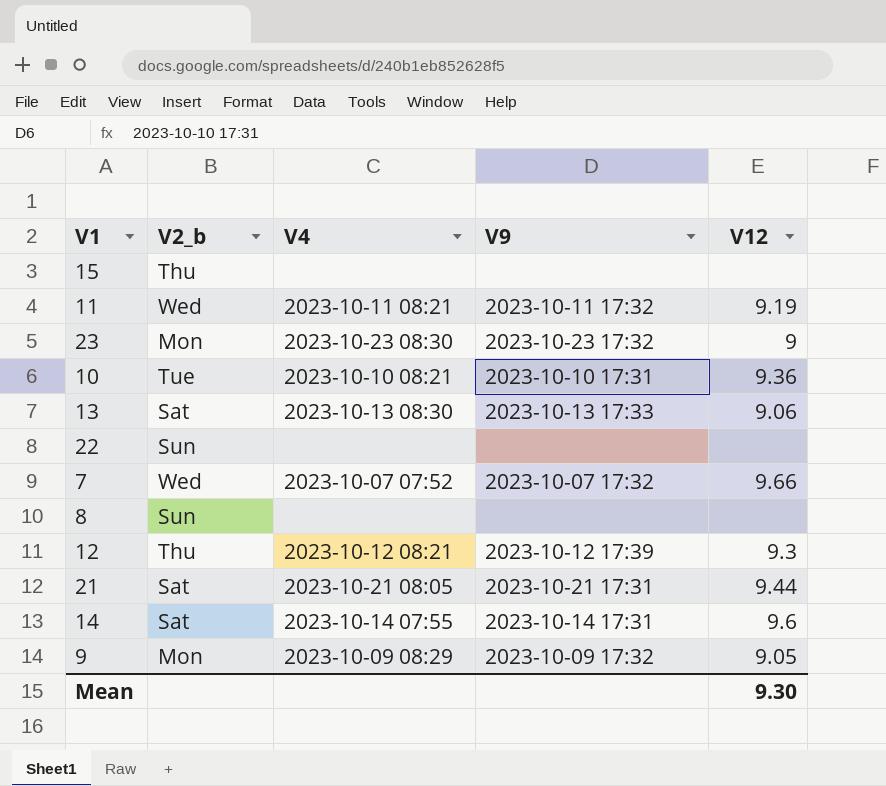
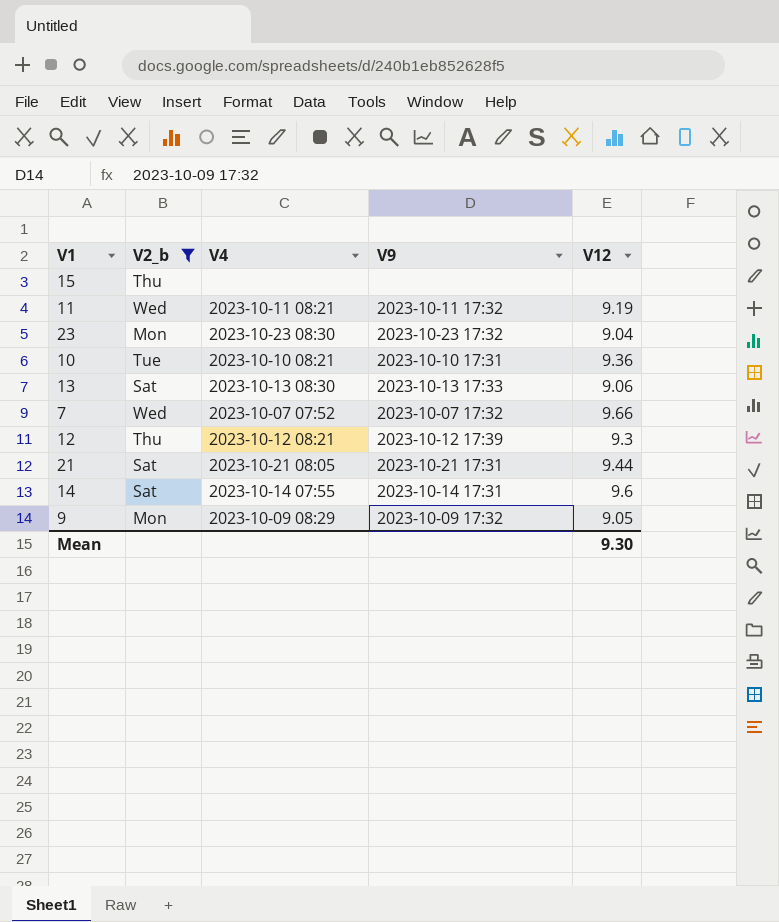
filter: none -> V2_b != Sun
23 | V12: 9 -> 9.04

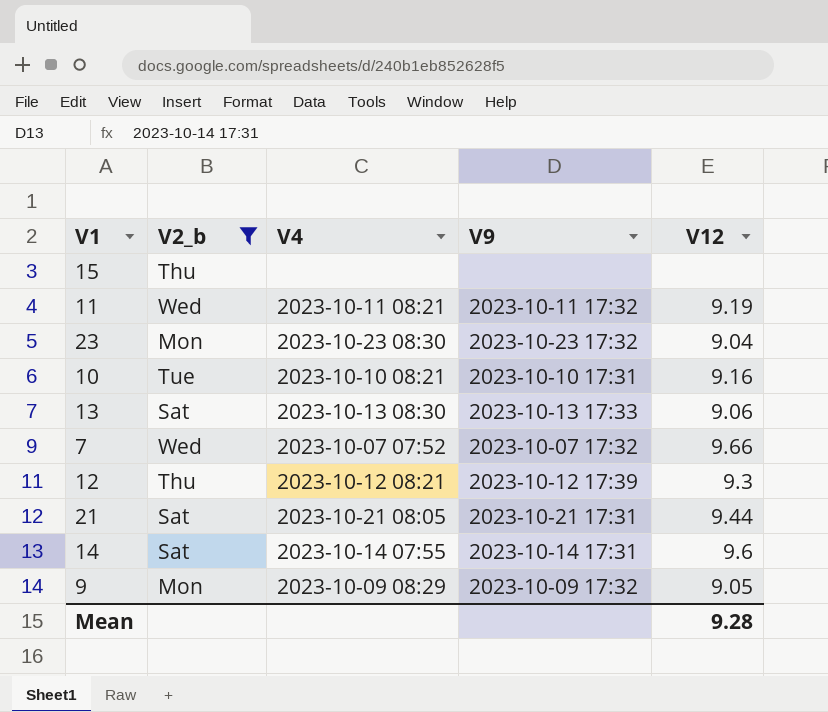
10 | V12: 9.36 -> 9.16
Mean | V12: 9.30 -> 9.28

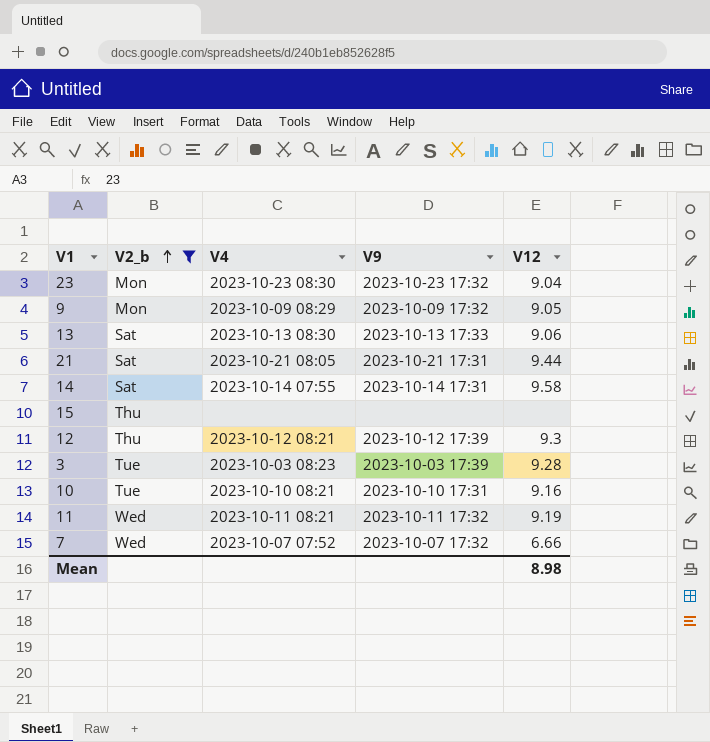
row order: none -> V2_b ascending
14 | V12: 9.6 -> 9.58
row 3: none -> Tue | 2023-10-03 08:23 | 2023-10-03 17:39 | 9.28
7 | V12: 9.66 -> 6.66
Mean | V12: 9.28 -> 8.98

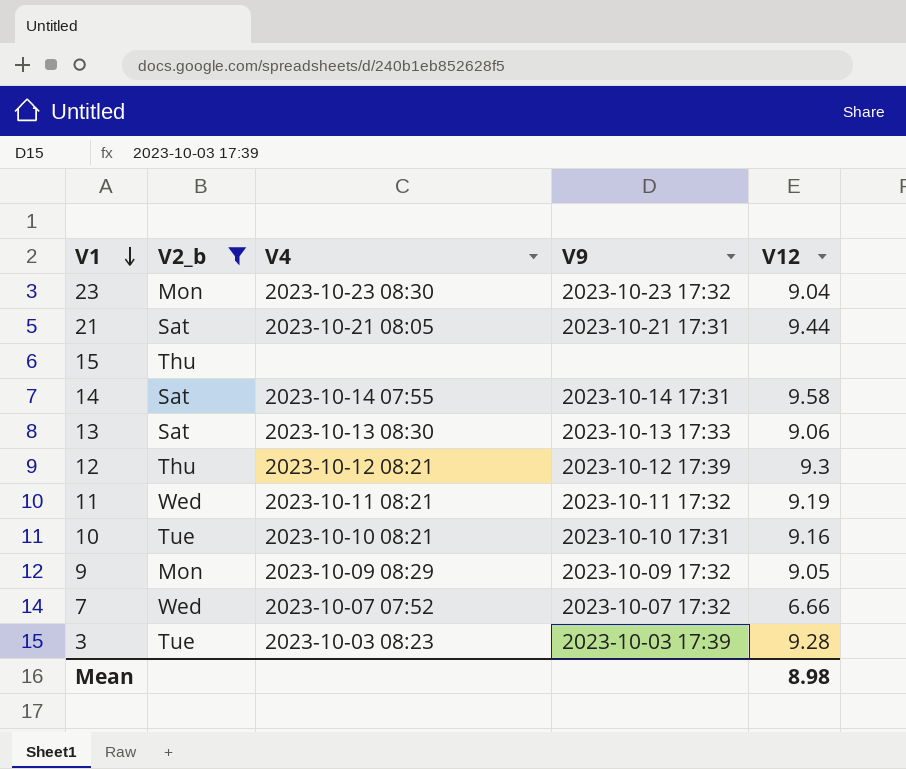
row order: V2_b ascending -> V1 descending

